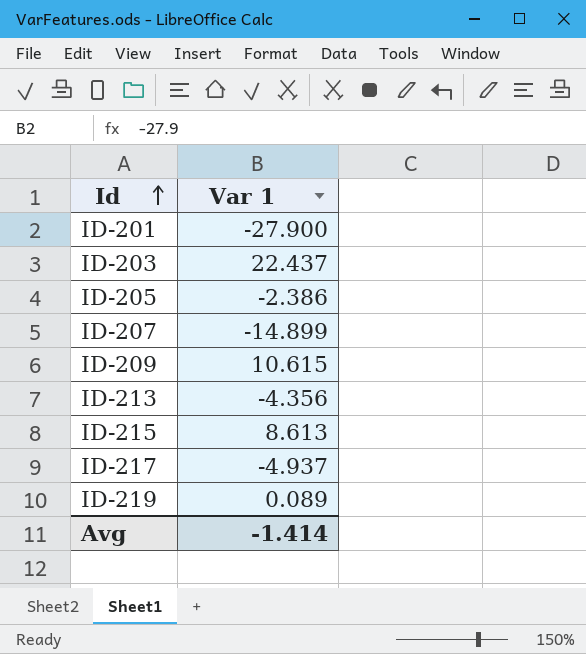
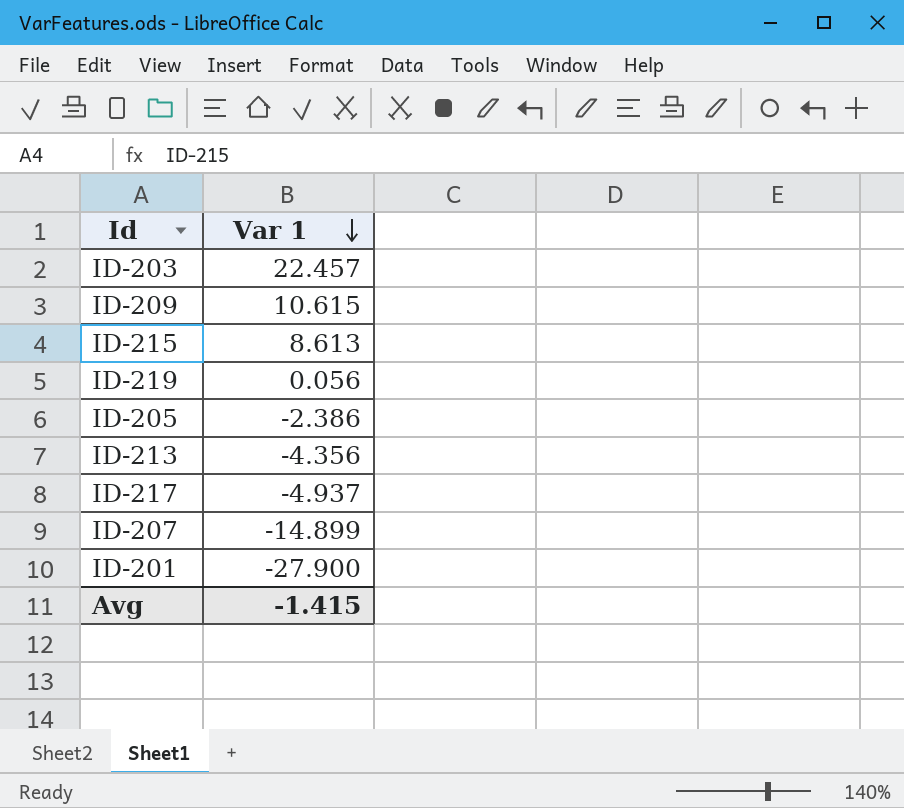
row order: Id ascending -> Var 1 descending
ID-203 | Var 1: 22.437 -> 22.457
ID-219 | Var 1: 0.089 -> 0.056
Avg | Var 1: -1.414 -> -1.415

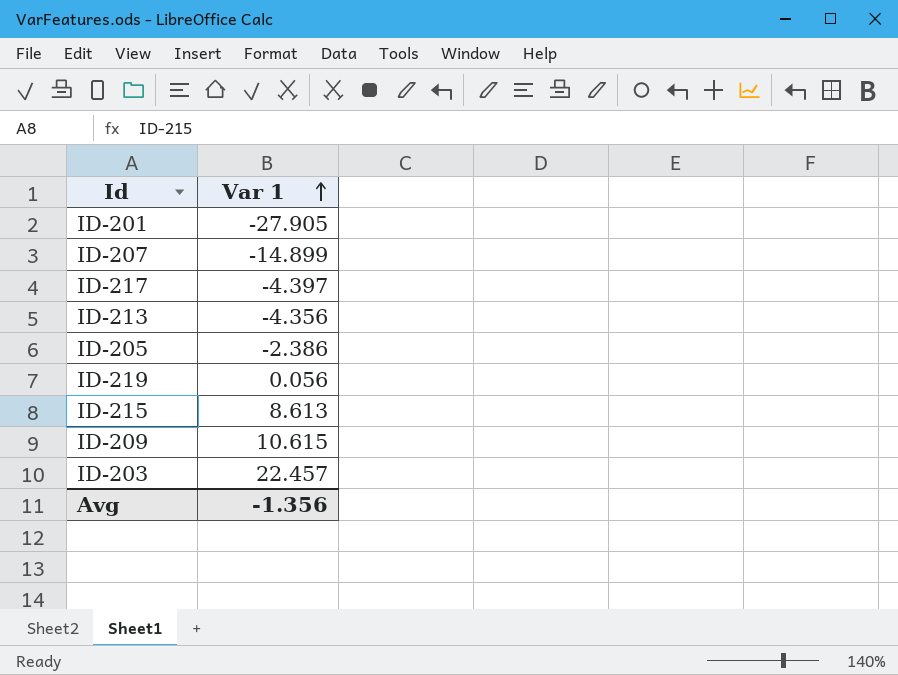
row order: Var 1 descending -> Var 1 ascending
ID-201 | Var 1: -27.900 -> -27.905
ID-217 | Var 1: -4.937 -> -4.397
Avg | Var 1: -1.415 -> -1.356

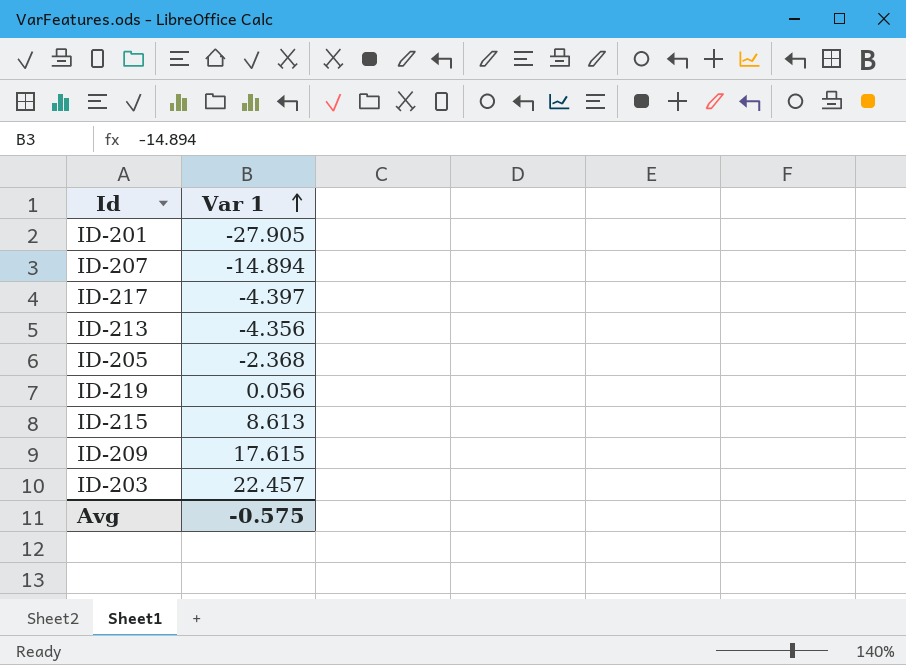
ID-207 | Var 1: -14.899 -> -14.894
ID-205 | Var 1: -2.386 -> -2.368
ID-209 | Var 1: 10.615 -> 17.615
Avg | Var 1: -1.356 -> -0.575

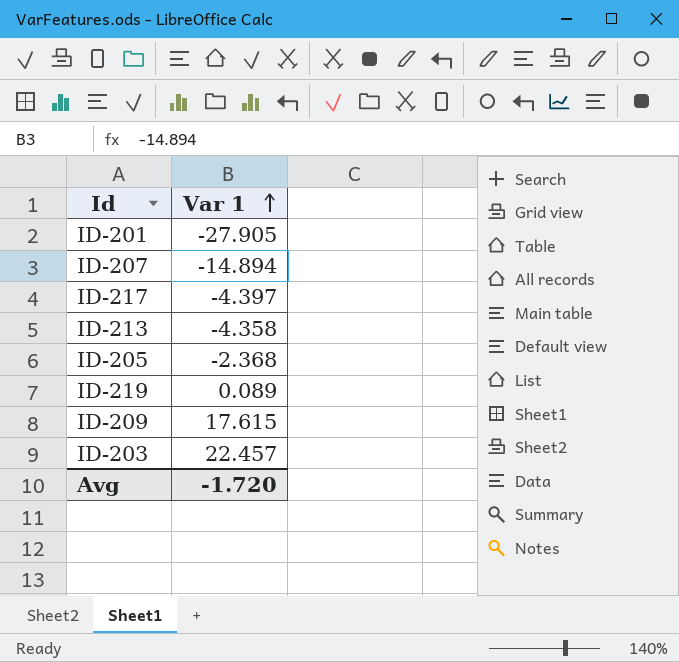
row ID-215: 8.613 -> none
ID-213 | Var 1: -4.356 -> -4.358
ID-219 | Var 1: 0.056 -> 0.089
Avg | Var 1: -0.575 -> -1.720

